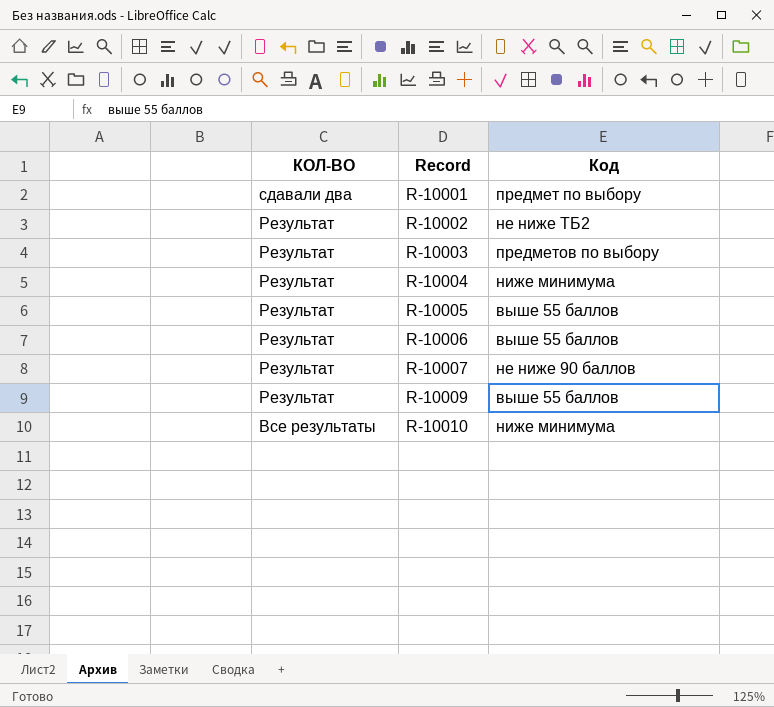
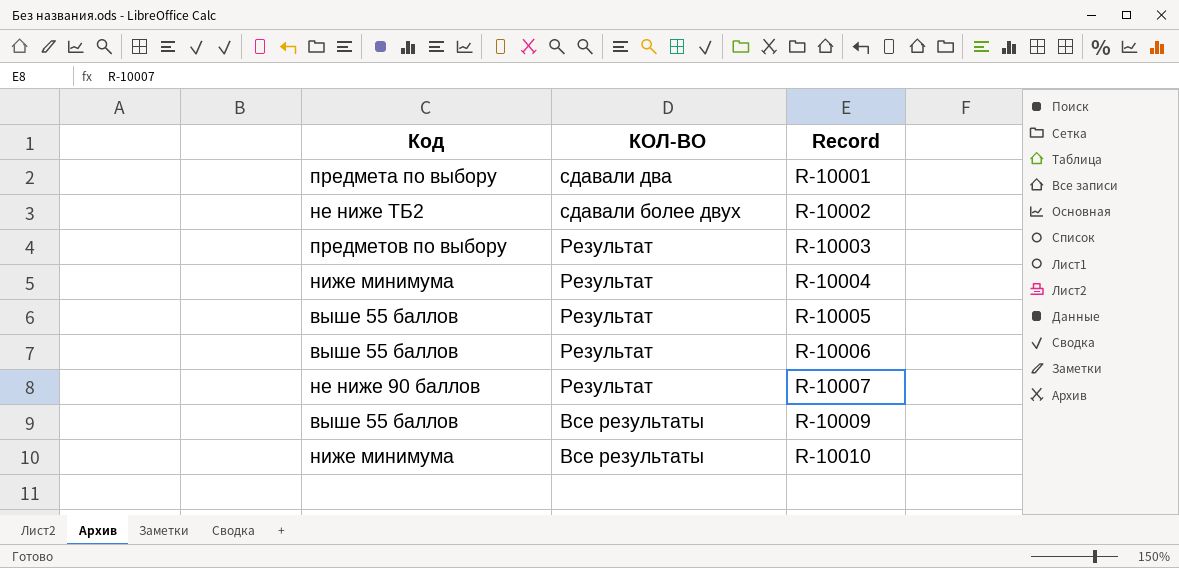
column Код | position: 3 -> 1
R-10001 | Код: предмет по выбору -> предмета по выбору
R-10002 | КОЛ-ВО: Результат -> сдавали более двух
R-10009 | КОЛ-ВО: Результат -> Все результаты

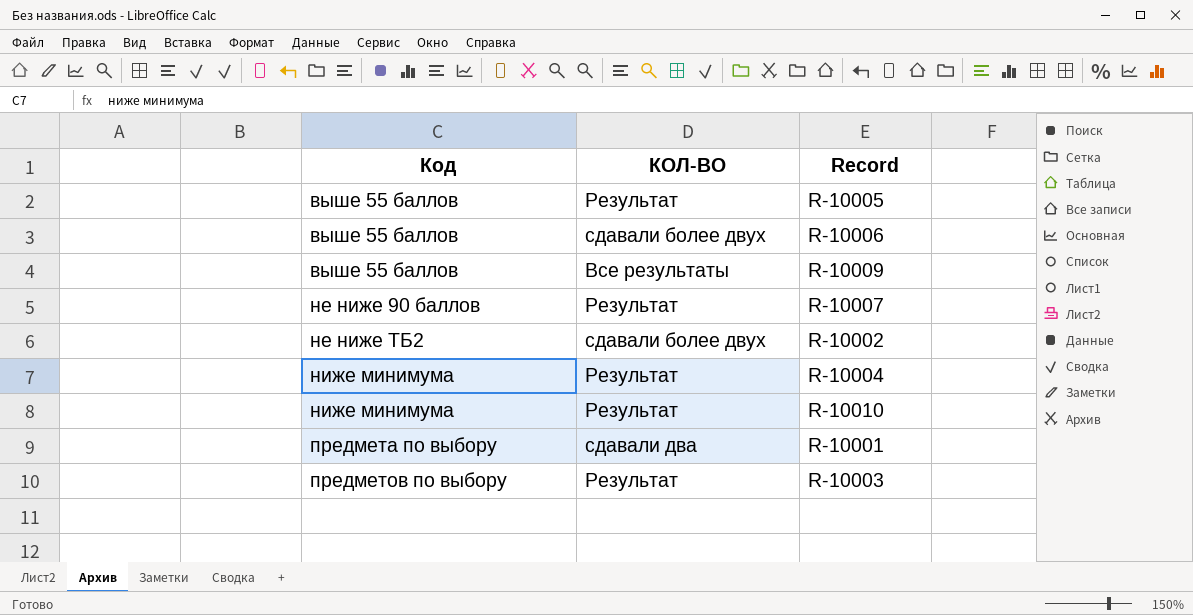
row order: КОЛ-ВО descending -> Код ascending
R-10006 | КОЛ-ВО: Результат -> сдавали более двух
R-10010 | КОЛ-ВО: Все результаты -> Результат

